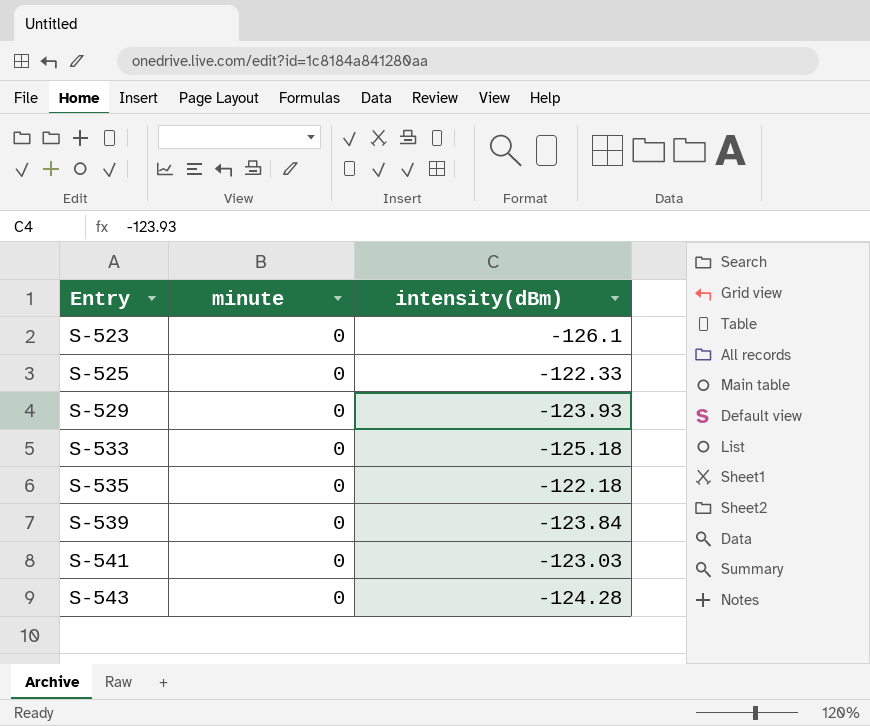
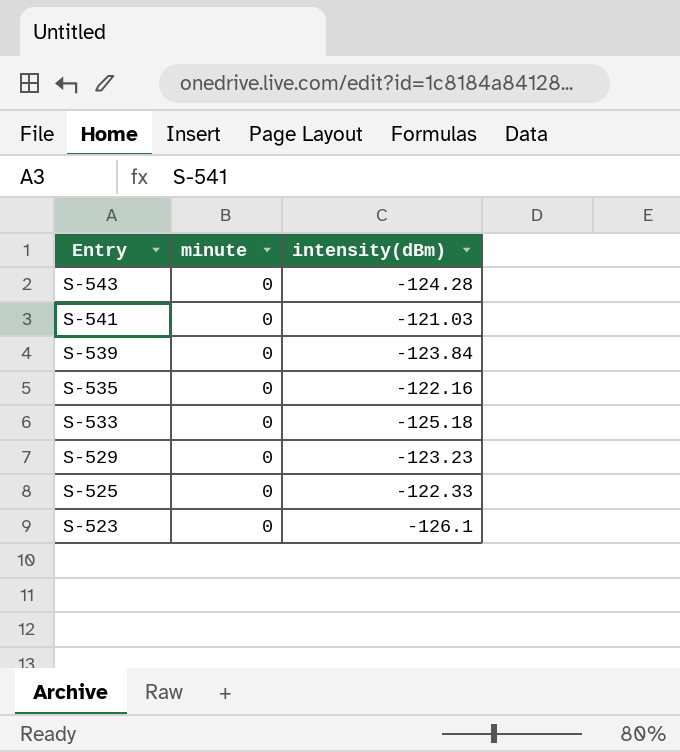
row order: Entry ascending -> Entry descending
S-541 | intensity(dBm): -123.03 -> -121.03
S-535 | intensity(dBm): -122.18 -> -122.16
S-529 | intensity(dBm): -123.93 -> -123.23

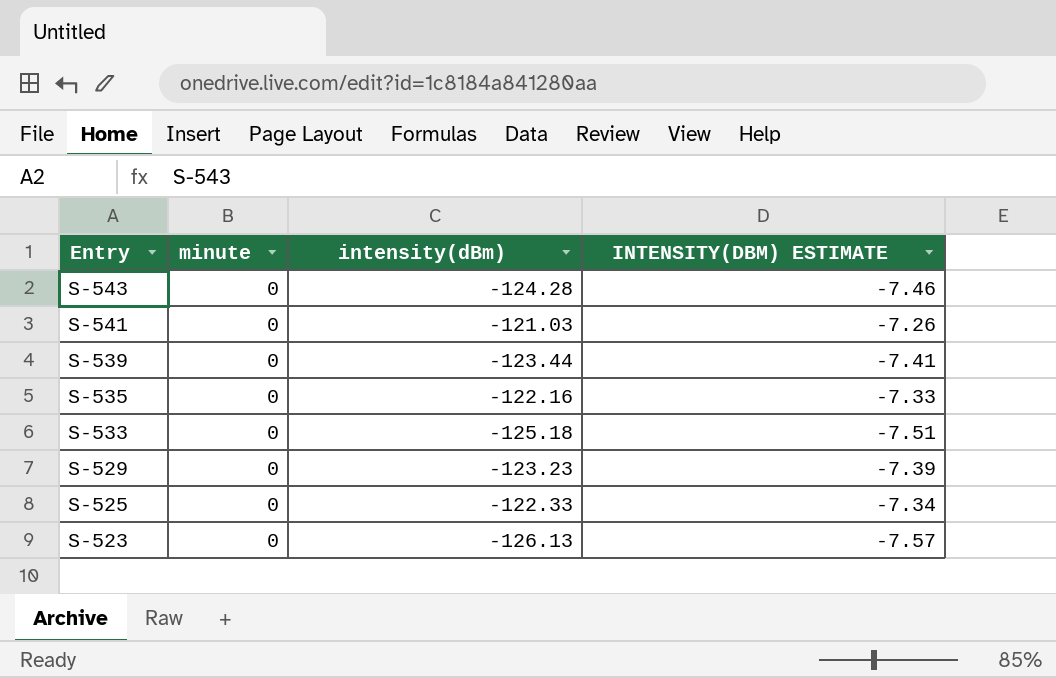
column INTENSITY(DBM) ESTIMATE | formula: none -> [intensity(dBm)] * 0.06
S-539 | intensity(dBm): -123.84 -> -123.44
S-523 | intensity(dBm): -126.1 -> -126.13

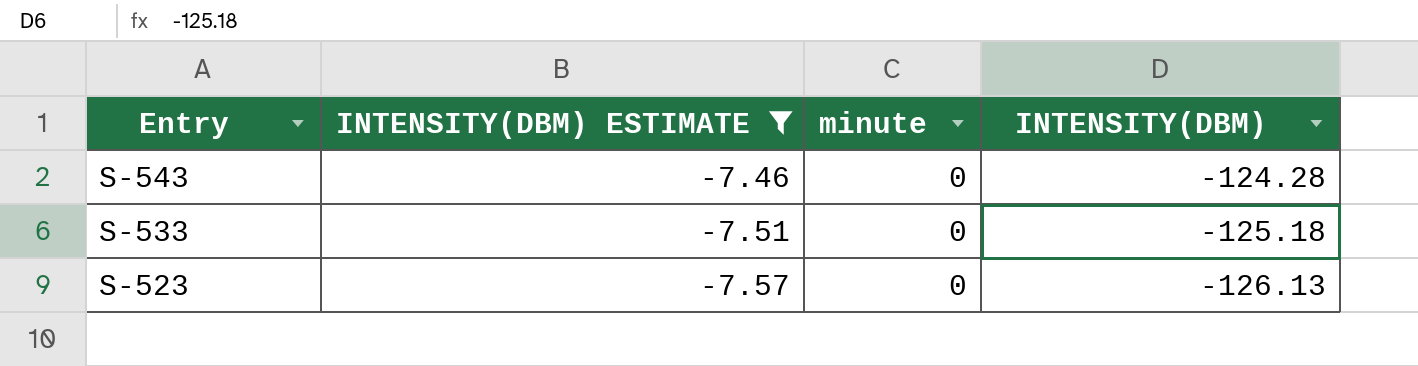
filter: none -> INTENSITY(DBM) ESTIMATE <= -7.46
column INTENSITY(DBM) ESTIMATE | position: 4 -> 2
column name: intensity(dBm) -> INTENSITY(DBM)

